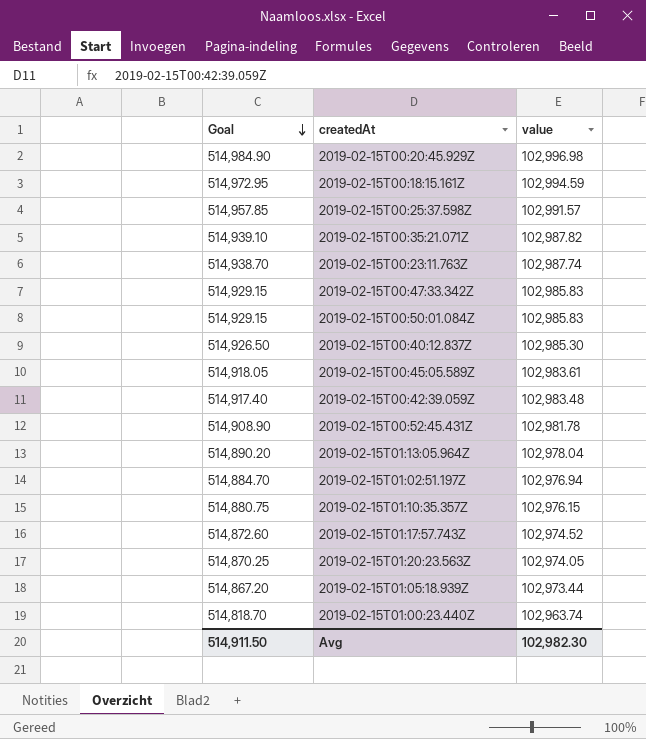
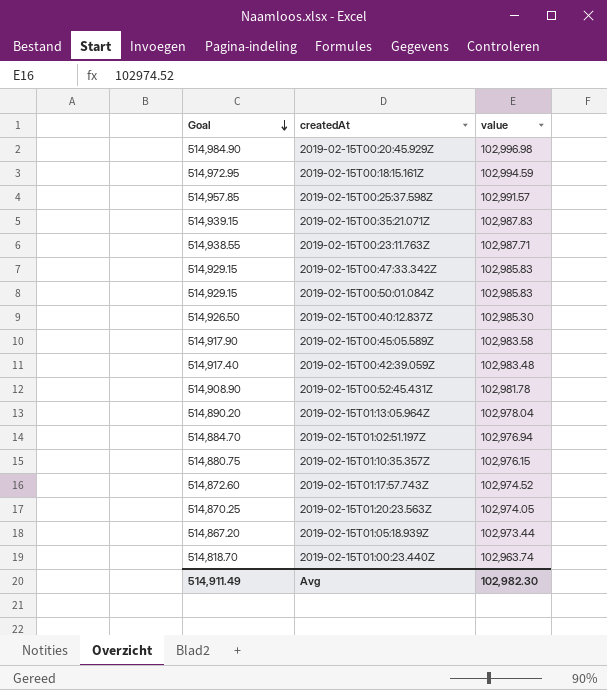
2019-02-15T00:35:21.071Z | Goal: 514,939.10 -> 514,939.15
2019-02-15T00:35:21.071Z | value: 102,987.82 -> 102,987.83
2019-02-15T00:23:11.763Z | Goal: 514,938.70 -> 514,938.55
2019-02-15T00:23:11.763Z | value: 102,987.74 -> 102,987.71
2019-02-15T00:45:05.589Z | Goal: 514,918.05 -> 514,917.90
2019-02-15T00:45:05.589Z | value: 102,983.61 -> 102,983.58
Avg | Goal: 514,911.50 -> 514,911.49

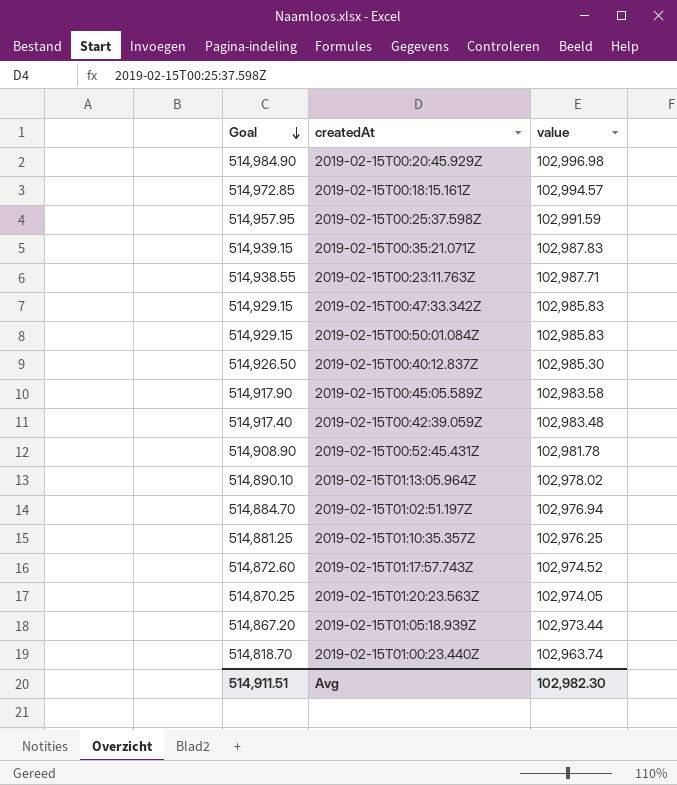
2019-02-15T00:18:15.161Z | Goal: 514,972.95 -> 514,972.85
2019-02-15T00:18:15.161Z | value: 102,994.59 -> 102,994.57
2019-02-15T00:25:37.598Z | Goal: 514,957.85 -> 514,957.95
2019-02-15T00:25:37.598Z | value: 102,991.57 -> 102,991.59
2019-02-15T01:13:05.964Z | Goal: 514,890.20 -> 514,890.10
2019-02-15T01:13:05.964Z | value: 102,978.04 -> 102,978.02
2019-02-15T01:10:35.357Z | Goal: 514,880.75 -> 514,881.25
2019-02-15T01:10:35.357Z | value: 102,976.15 -> 102,976.25
Avg | Goal: 514,911.49 -> 514,911.51

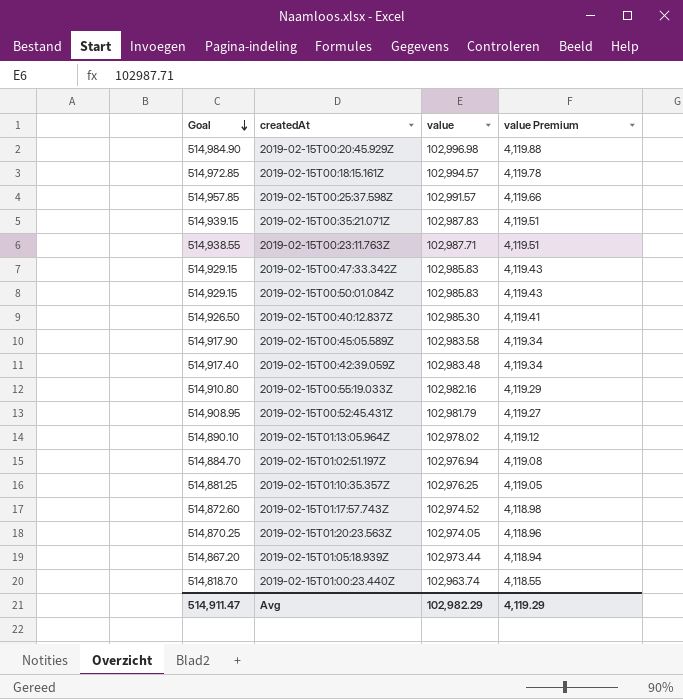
column value Premium | formula: none -> [value] * 0.04
2019-02-15T00:25:37.598Z | Goal: 514,957.95 -> 514,957.85
2019-02-15T00:25:37.598Z | value: 102,991.59 -> 102,991.57
row 2019-02-15T00:55:19.033Z: none -> 514,910.80 | 102,982.16 | 4,119.29
2019-02-15T00:52:45.431Z | Goal: 514,908.90 -> 514,908.95
2019-02-15T00:52:45.431Z | value: 102,981.78 -> 102,981.79
Avg | Goal: 514,911.51 -> 514,911.47
Avg | value: 102,982.30 -> 102,982.29

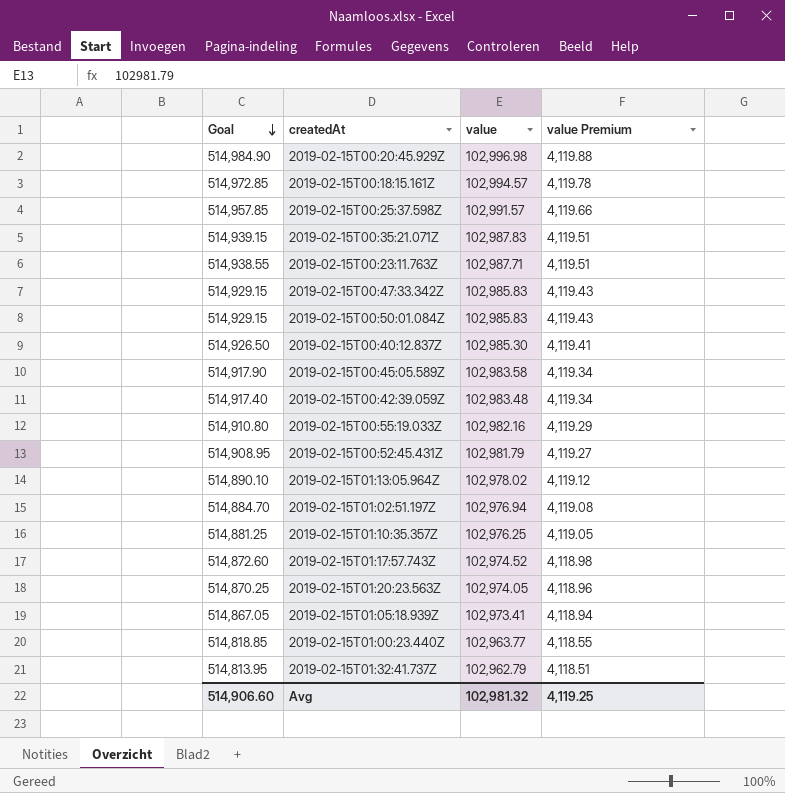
2019-02-15T01:05:18.939Z | Goal: 514,867.20 -> 514,867.05
2019-02-15T01:05:18.939Z | value: 102,973.44 -> 102,973.41
2019-02-15T01:00:23.440Z | Goal: 514,818.70 -> 514,818.85
2019-02-15T01:00:23.440Z | value: 102,963.74 -> 102,963.77
row 2019-02-15T01:32:41.737Z: none -> 514,813.95 | 102,962.79 | 4,118.51
Avg | Goal: 514,911.47 -> 514,906.60
Avg | value: 102,982.29 -> 102,981.32
Avg | value Premium: 4,119.29 -> 4,119.25

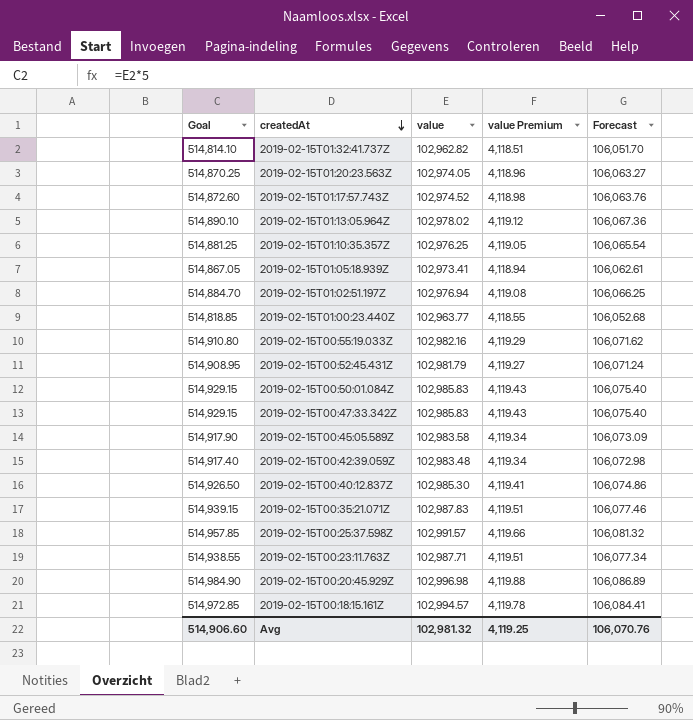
row order: Goal descending -> createdAt descending
column Forecast | formula: none -> [value] * 1.03
2019-02-15T01:32:41.737Z | Goal: 514,813.95 -> 514,814.10
2019-02-15T01:32:41.737Z | value: 102,962.79 -> 102,962.82

